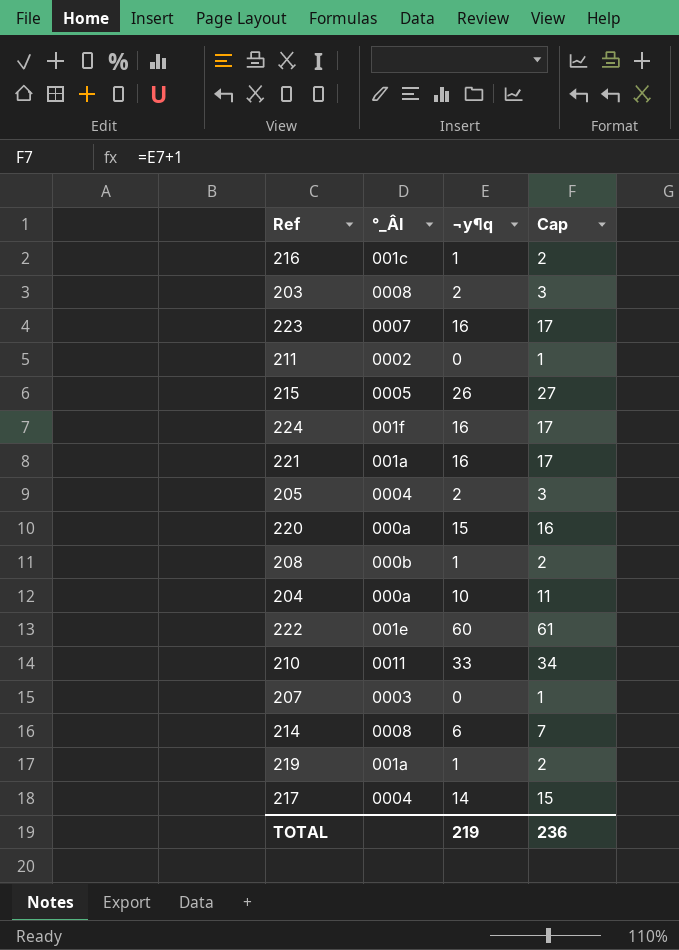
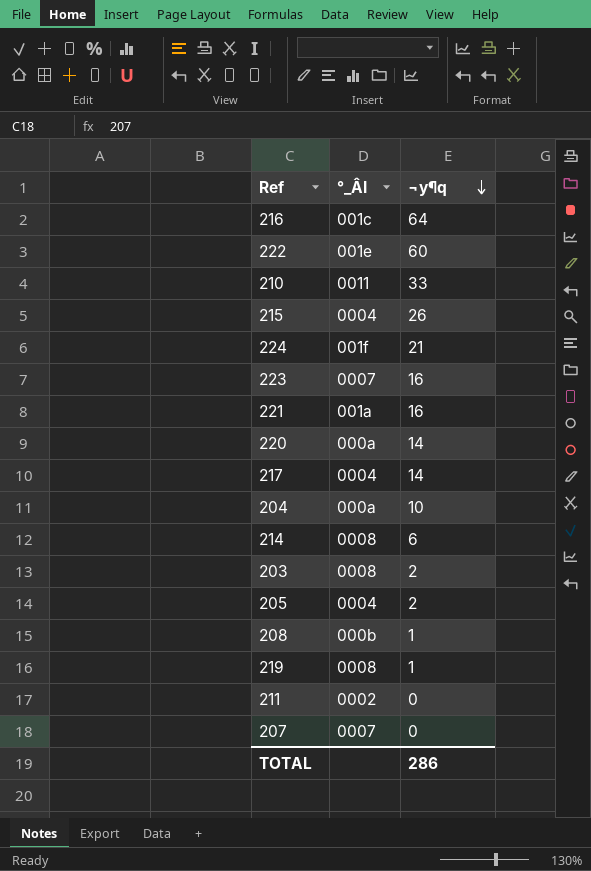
row order: none -> ¬y¶q descending
column Cap | formula: [¬y¶q] + 1 -> none
216 | ¬y¶q: 1 -> 64
215 | °_ÂI: 0005 -> 0004
224 | ¬y¶q: 16 -> 21
220 | ¬y¶q: 15 -> 14
219 | °_ÂI: 001a -> 0008
207 | °_ÂI: 0003 -> 0007
TOTAL | ¬y¶q: 219 -> 286

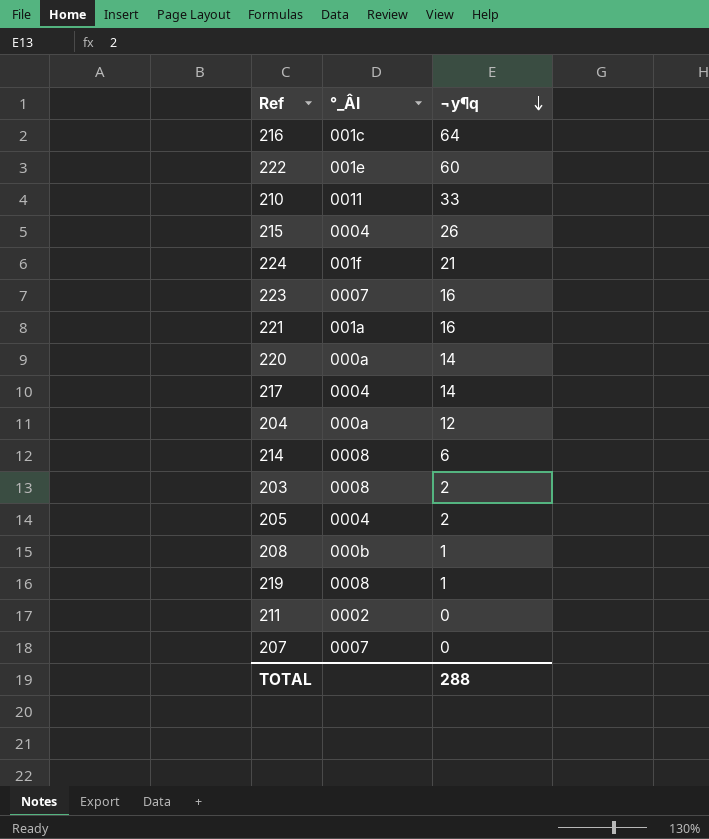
204 | ¬y¶q: 10 -> 12
TOTAL | ¬y¶q: 286 -> 288

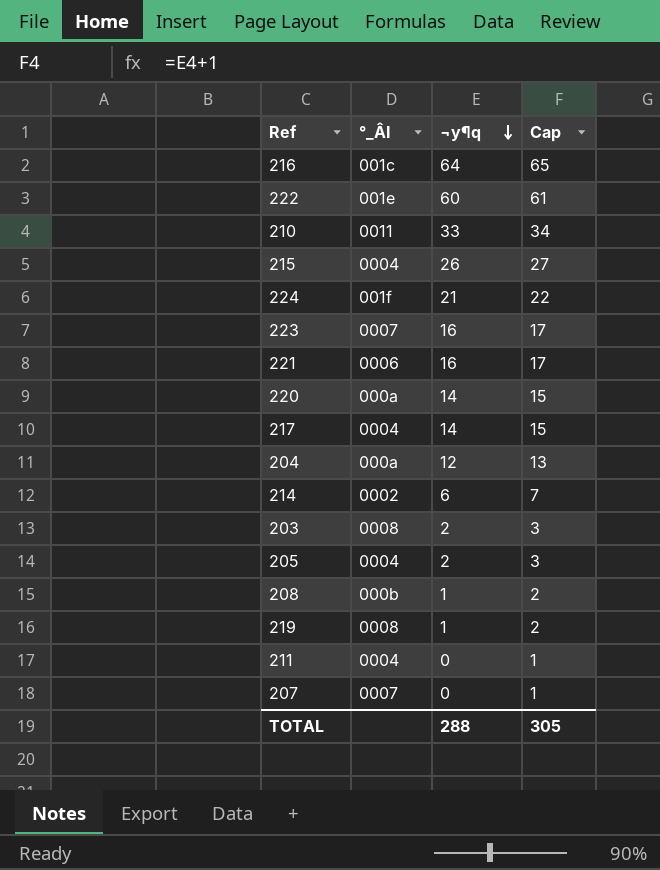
column Cap | formula: none -> [¬y¶q] + 1
221 | °_ÂI: 001a -> 0006
214 | °_ÂI: 0008 -> 0002
211 | °_ÂI: 0002 -> 0004

